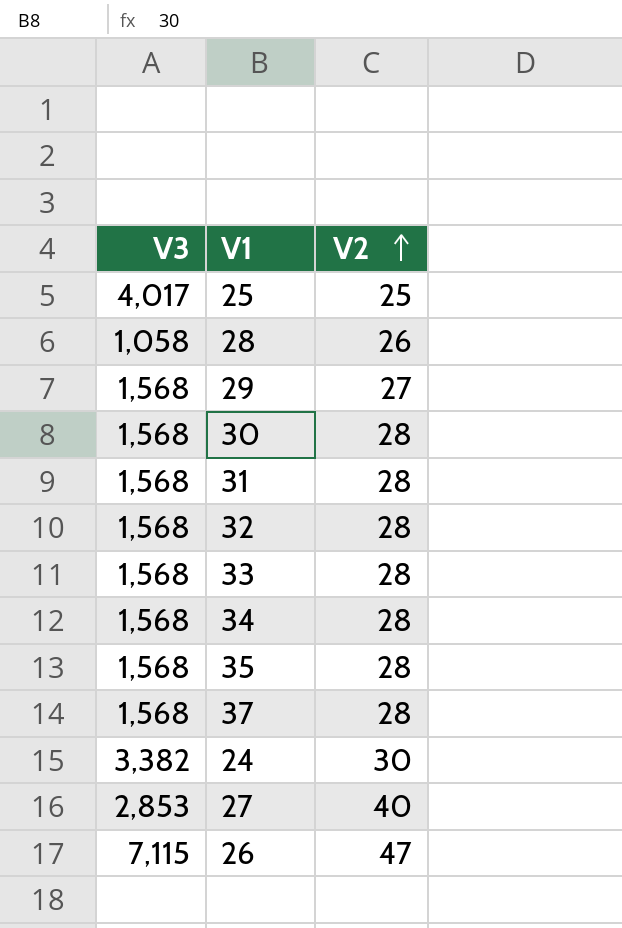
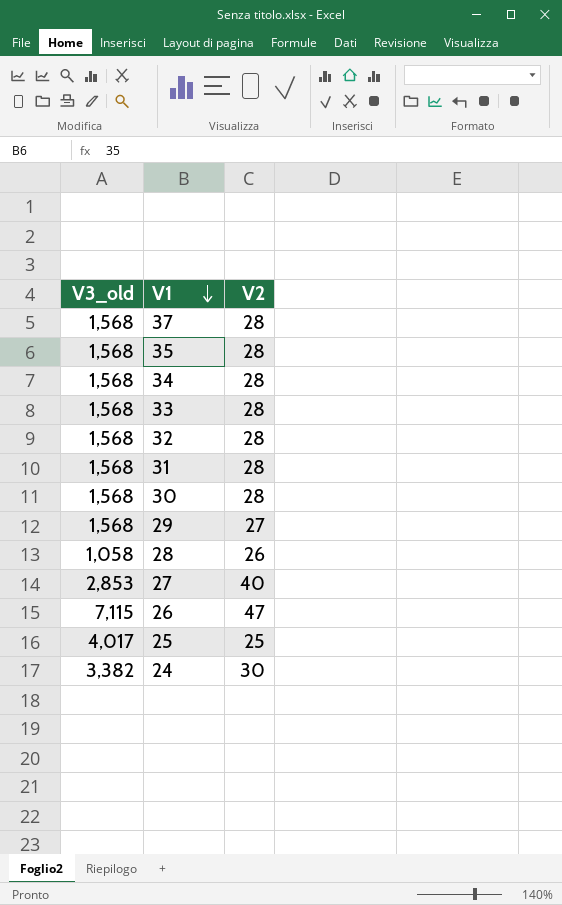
row order: V2 ascending -> V1 descending
column name: V3 -> V3_old

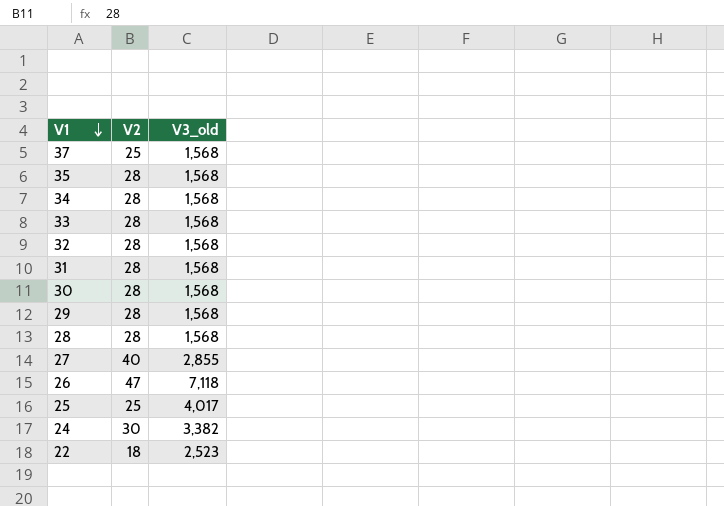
column V3_old | position: 1 -> 3
37 | V2: 28 -> 25
29 | V2: 27 -> 28
28 | V2: 26 -> 28
28 | V3_old: 1,058 -> 1,568
27 | V3_old: 2,853 -> 2,855
26 | V3_old: 7,115 -> 7,118
row 22: none -> 18 | 2,523

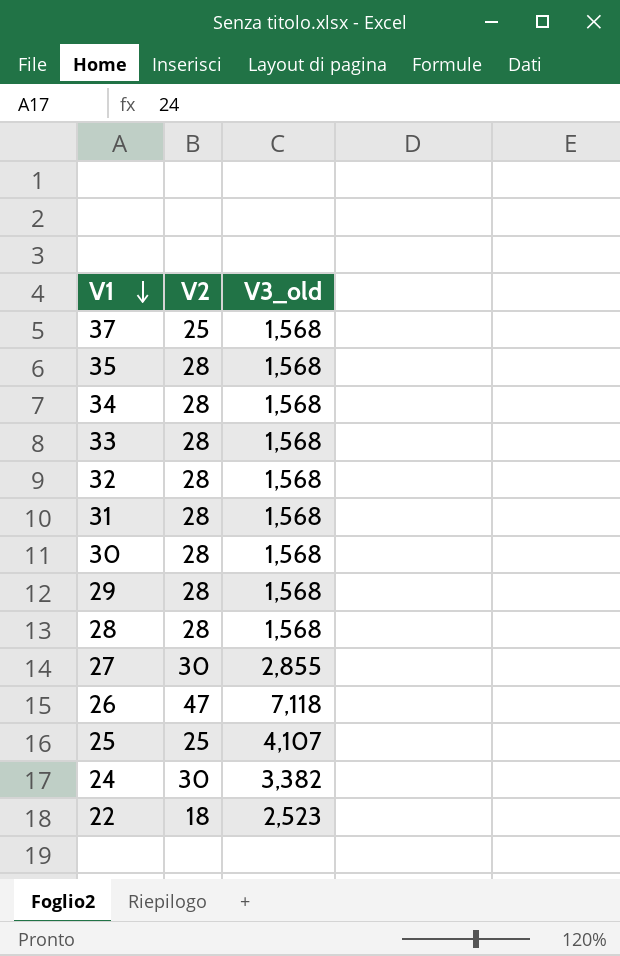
27 | V2: 40 -> 30
25 | V3_old: 4,017 -> 4,107

